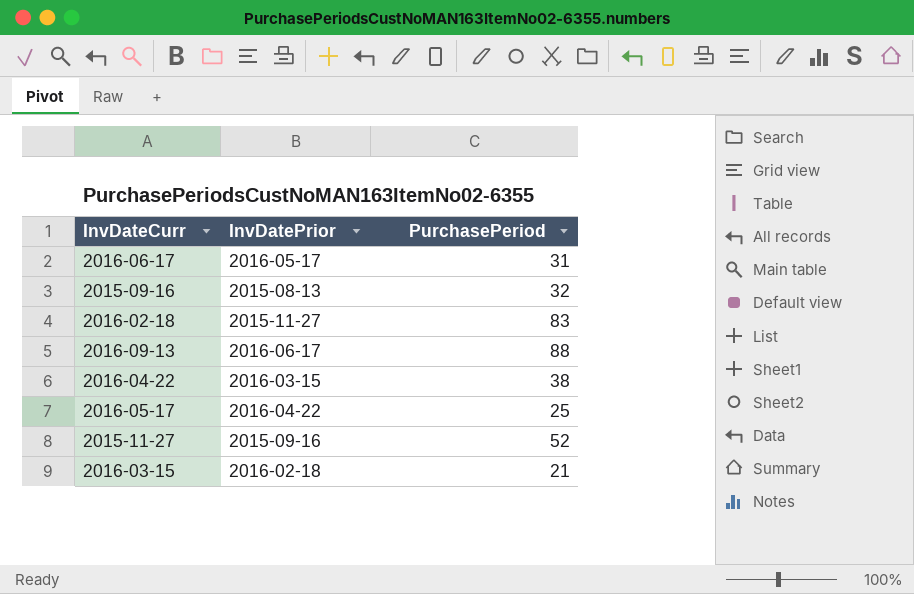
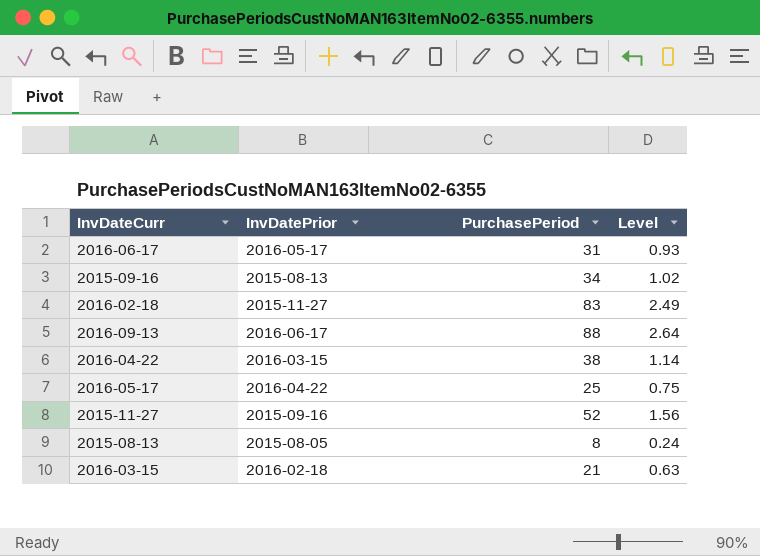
column Level | formula: none -> [PurchasePeriod] * 0.03
2015-09-16 | PurchasePeriod: 32 -> 34
row 2015-08-13: none -> 2015-08-05 | 8 | 0.24

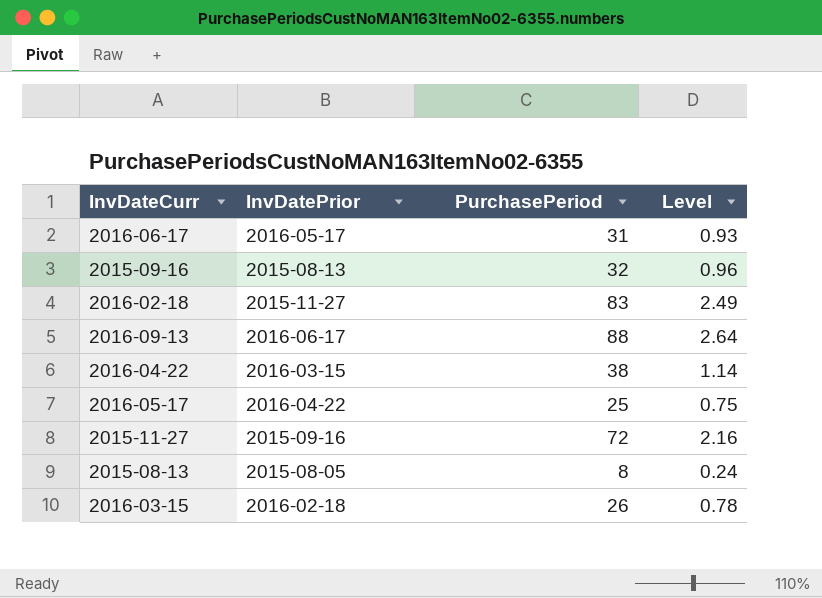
2015-09-16 | PurchasePeriod: 34 -> 32
2015-09-16 | Level: 1.02 -> 0.96
2015-11-27 | PurchasePeriod: 52 -> 72
2015-11-27 | Level: 1.56 -> 2.16
2016-03-15 | PurchasePeriod: 21 -> 26
2016-03-15 | Level: 0.63 -> 0.78

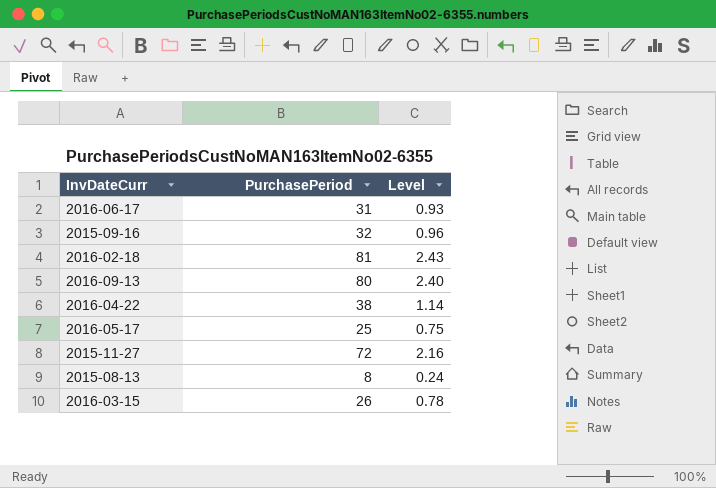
column InvDatePrior | position: 2 -> none
2016-02-18 | PurchasePeriod: 83 -> 81
2016-02-18 | Level: 2.49 -> 2.43
2016-09-13 | PurchasePeriod: 88 -> 80
2016-09-13 | Level: 2.64 -> 2.40

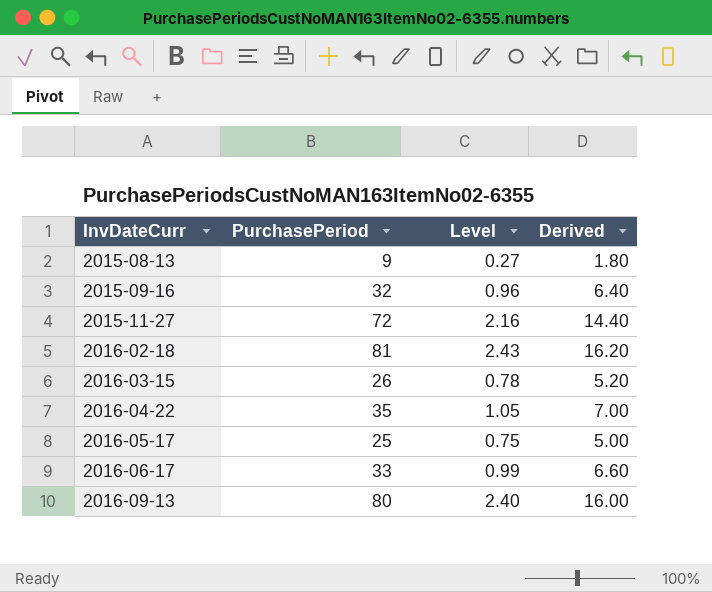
row order: none -> InvDateCurr ascending
column Derived | formula: none -> [PurchasePeriod] * 0.2
2015-08-13 | PurchasePeriod: 8 -> 9
2015-08-13 | Level: 0.24 -> 0.27
2016-04-22 | PurchasePeriod: 38 -> 35
2016-04-22 | Level: 1.14 -> 1.05
2016-06-17 | PurchasePeriod: 31 -> 33
2016-06-17 | Level: 0.93 -> 0.99

